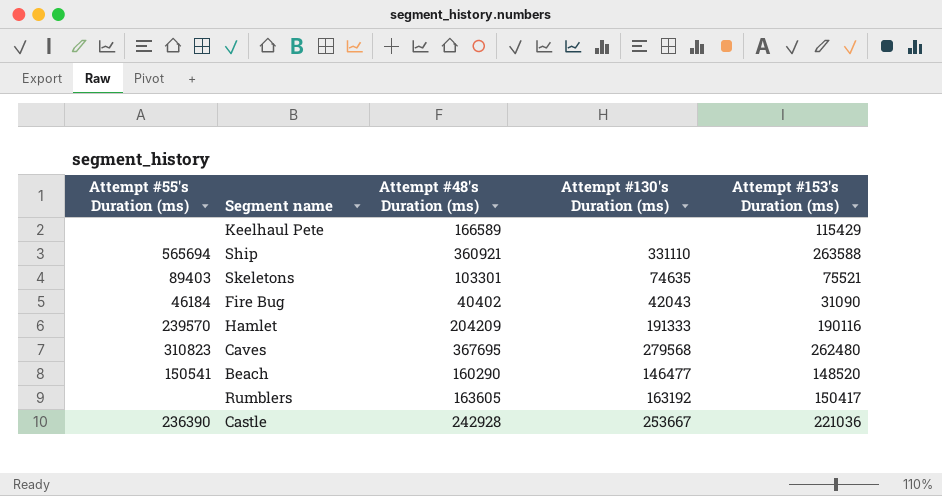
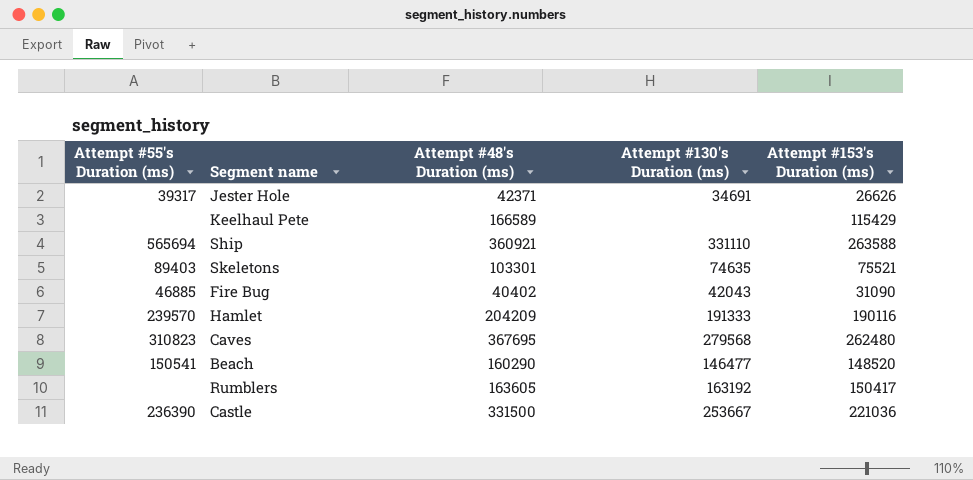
row Jester Hole: none -> 39317 | 42371 | 34691 | 26626
Fire Bug | Attempt #55's Duration (ms): 46184 -> 46885
Castle | Attempt #48's Duration (ms): 242928 -> 331500

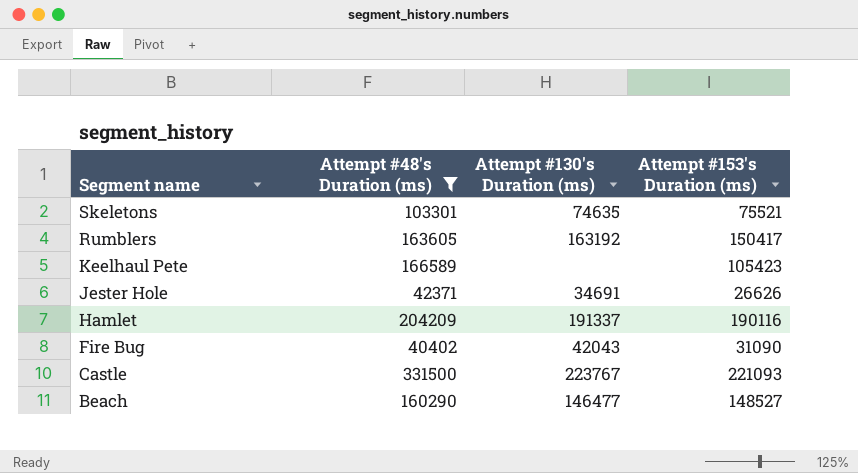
filter: none -> Attempt #48's Duration (ms) <= 331500
row order: none -> Segment name descending
column Attempt #55's Duration (ms) | position: 1 -> none
Keelhaul Pete | Attempt #153's Duration (ms): 115429 -> 105423
Hamlet | Attempt #130's Duration (ms): 191333 -> 191337
Castle | Attempt #130's Duration (ms): 253667 -> 223767
Castle | Attempt #153's Duration (ms): 221036 -> 221093
Beach | Attempt #153's Duration (ms): 148520 -> 148527

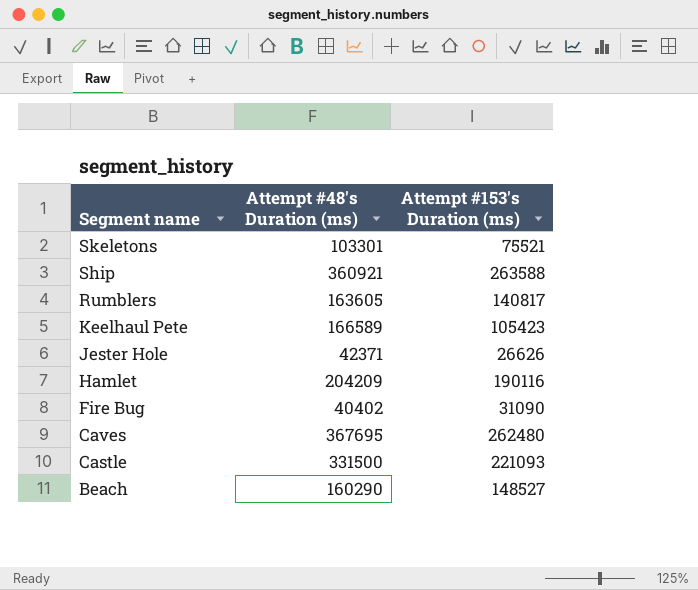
filter: Attempt #48's Duration (ms) <= 331500 -> none
column Attempt #130's Duration (ms) | position: 3 -> none
Rumblers | Attempt #153's Duration (ms): 150417 -> 140817

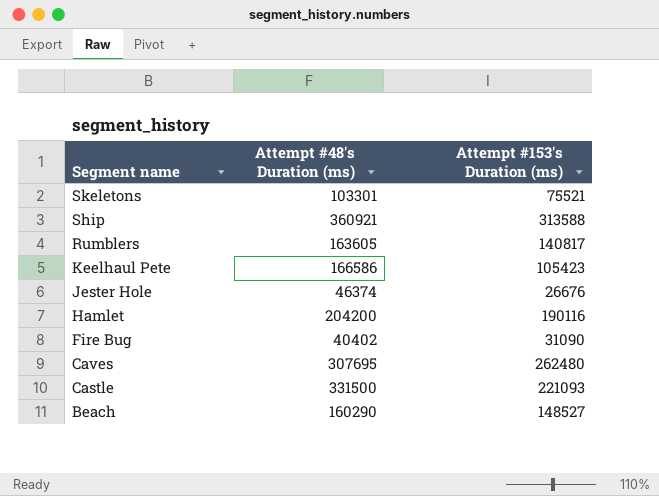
Ship | Attempt #153's Duration (ms): 263588 -> 313588
Keelhaul Pete | Attempt #48's Duration (ms): 166589 -> 166586
Jester Hole | Attempt #48's Duration (ms): 42371 -> 46374
Jester Hole | Attempt #153's Duration (ms): 26626 -> 26676
Hamlet | Attempt #48's Duration (ms): 204209 -> 204200
Caves | Attempt #48's Duration (ms): 367695 -> 307695

